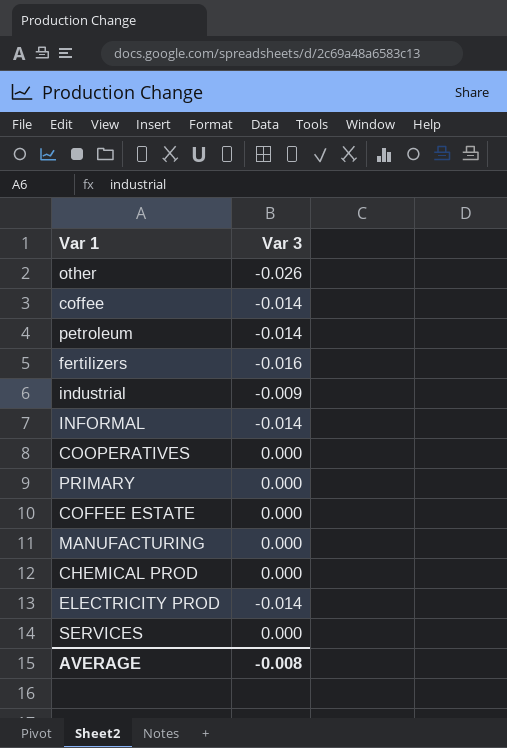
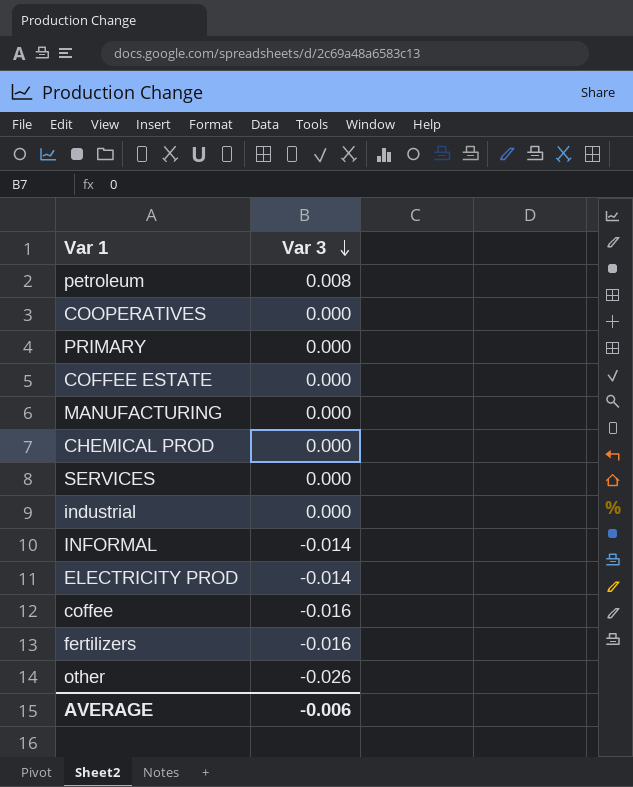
row order: none -> Var 3 descending
petroleum | Var 3: -0.014 -> 0.008
industrial | Var 3: -0.009 -> 0.000
coffee | Var 3: -0.014 -> -0.016
AVERAGE | Var 3: -0.008 -> -0.006

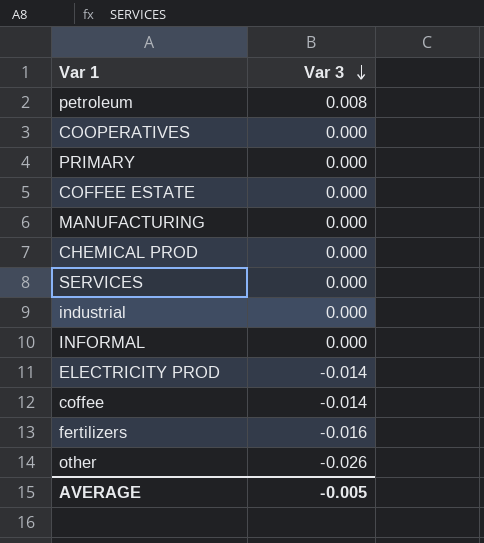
INFORMAL | Var 3: -0.014 -> 0.000
coffee | Var 3: -0.016 -> -0.014
AVERAGE | Var 3: -0.006 -> -0.005

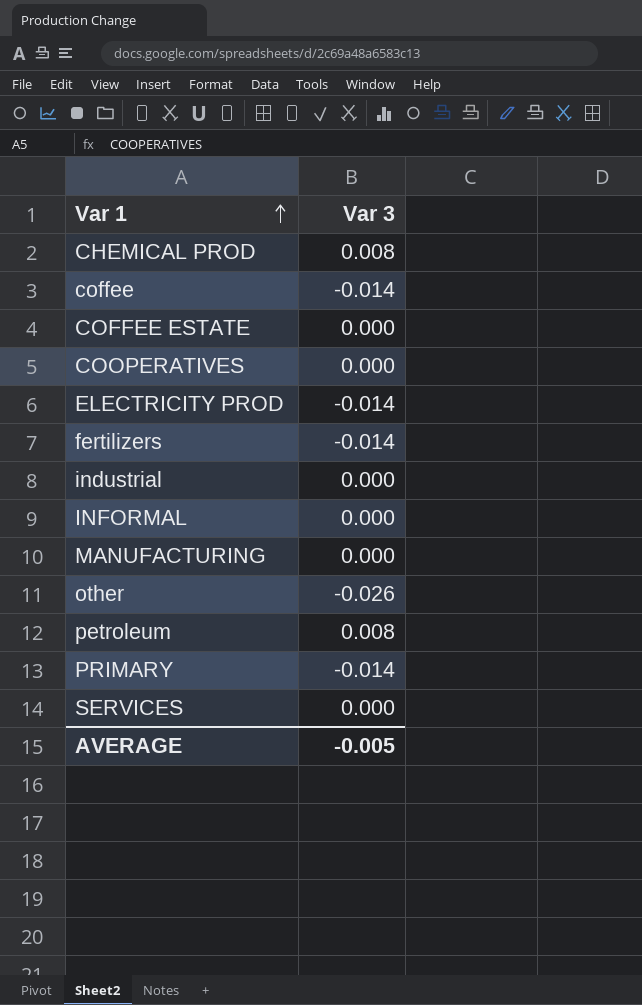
row order: Var 3 descending -> Var 1 ascending
CHEMICAL PROD | Var 3: 0.000 -> 0.008
fertilizers | Var 3: -0.016 -> -0.014
PRIMARY | Var 3: 0.000 -> -0.014

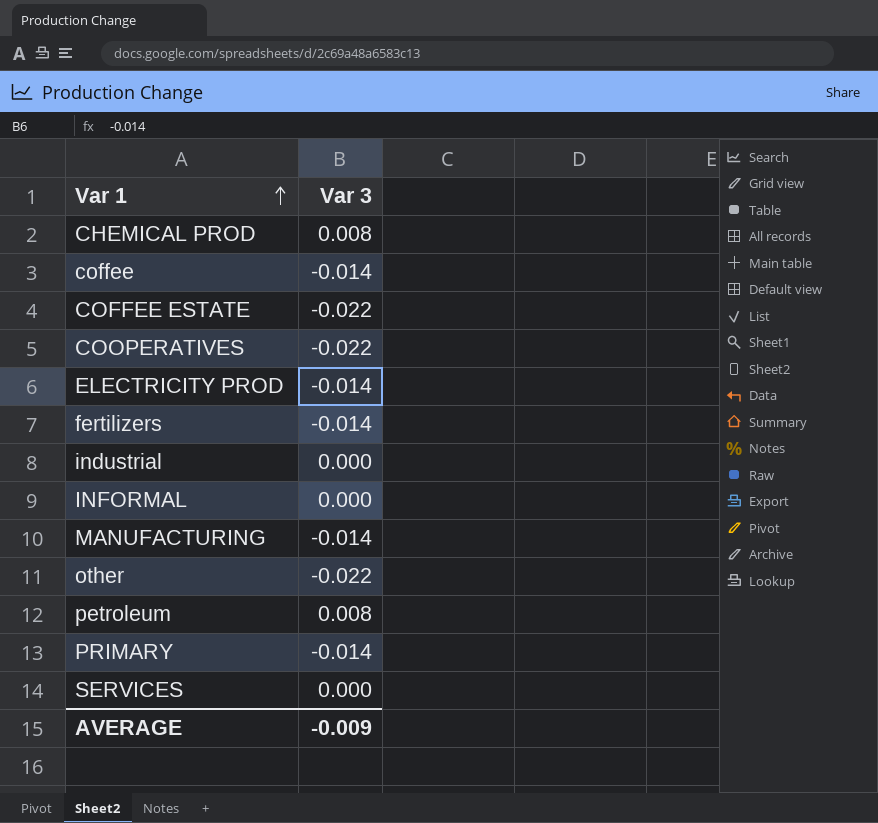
COFFEE ESTATE | Var 3: 0.000 -> -0.022
COOPERATIVES | Var 3: 0.000 -> -0.022
MANUFACTURING | Var 3: 0.000 -> -0.014
other | Var 3: -0.026 -> -0.022
AVERAGE | Var 3: -0.005 -> -0.009

